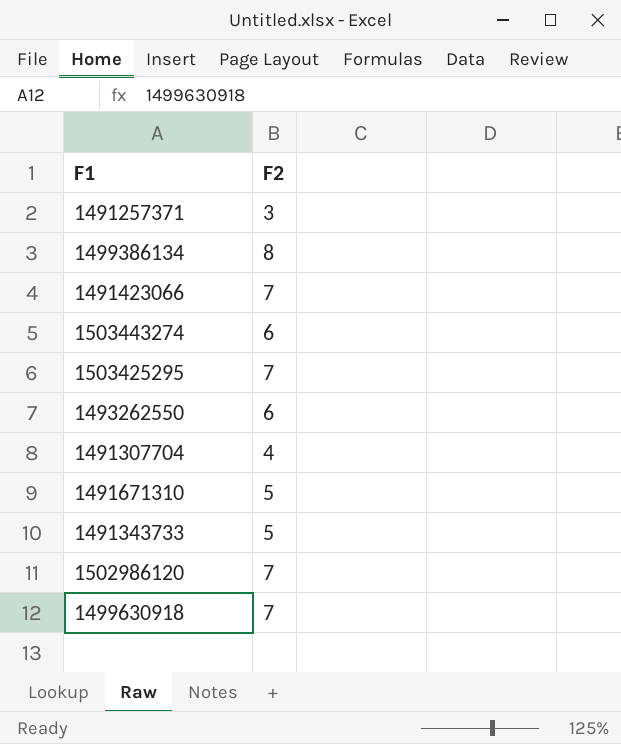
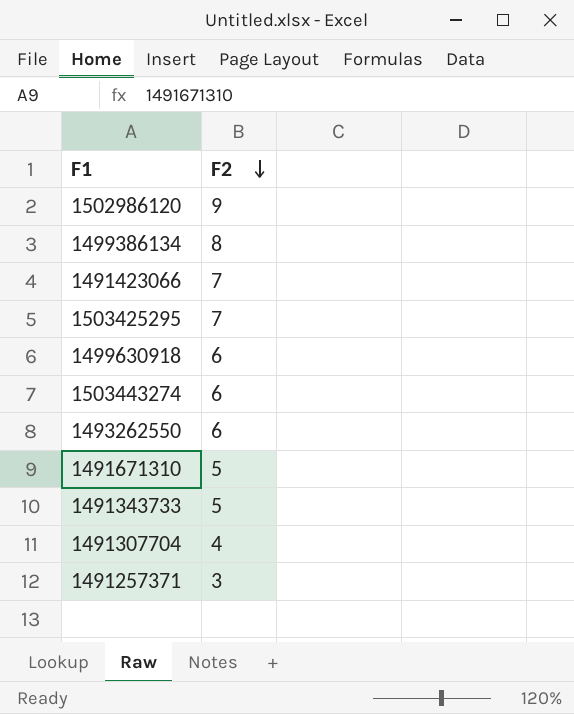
row order: none -> F2 descending
1502986120 | F2: 7 -> 9
1499630918 | F2: 7 -> 6

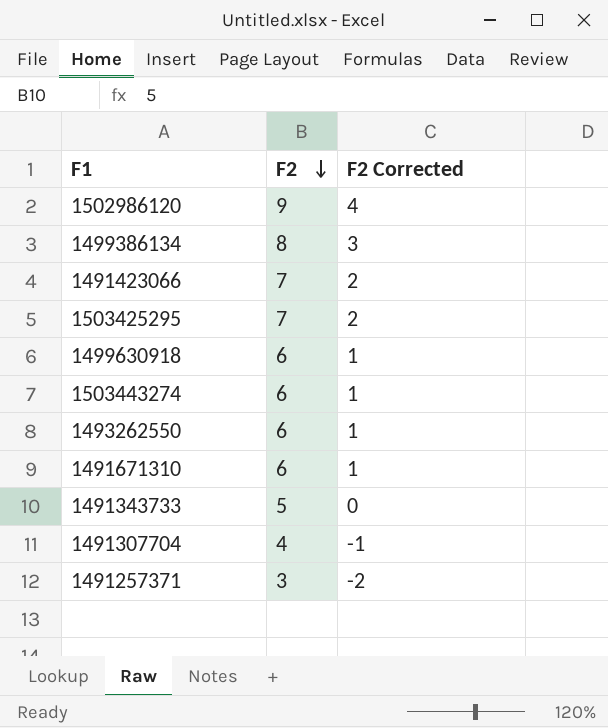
column F2 Corrected | formula: none -> [F2] - 5
1491671310 | F2: 5 -> 6

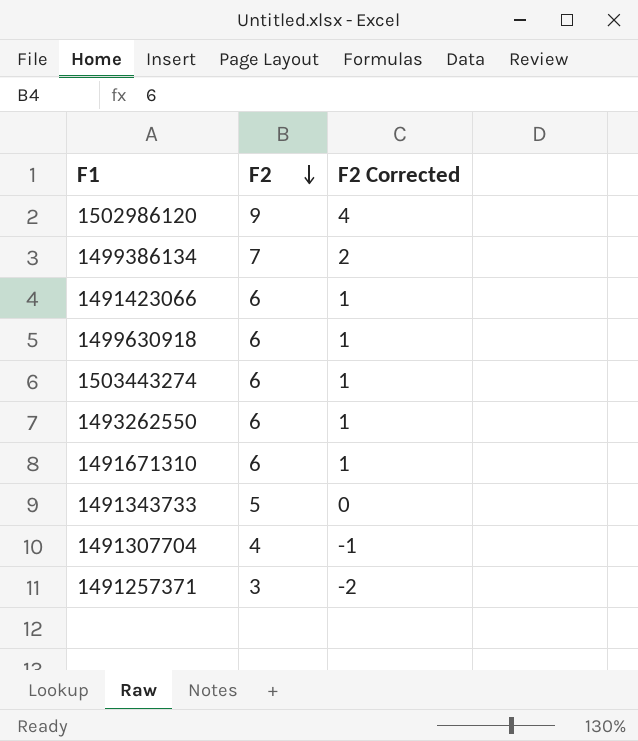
row 1503425295: 7 | 2 -> none
1499386134 | F2: 8 -> 7
1499386134 | F2 Corrected: 3 -> 2
1491423066 | F2: 7 -> 6
1491423066 | F2 Corrected: 2 -> 1

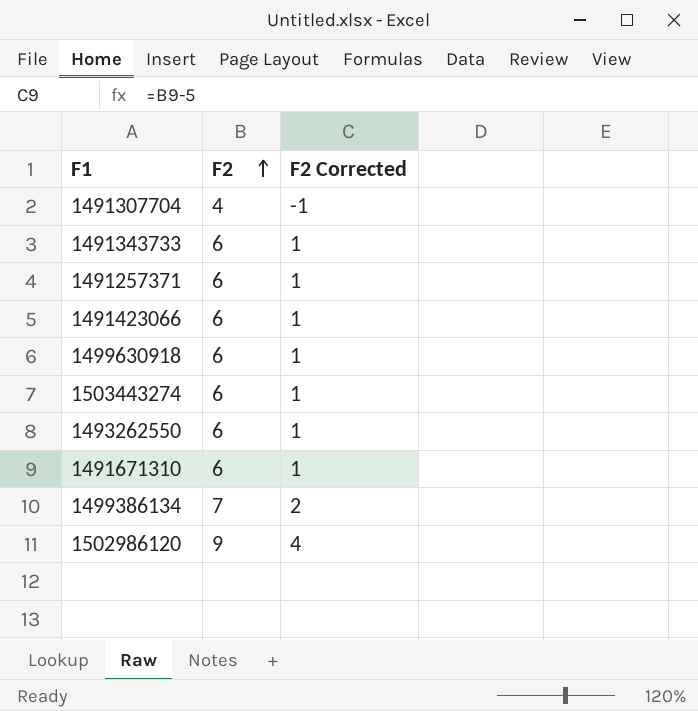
row order: F2 descending -> F2 ascending
1491343733 | F2: 5 -> 6
1491343733 | F2 Corrected: 0 -> 1
1491257371 | F2: 3 -> 6
1491257371 | F2 Corrected: -2 -> 1

